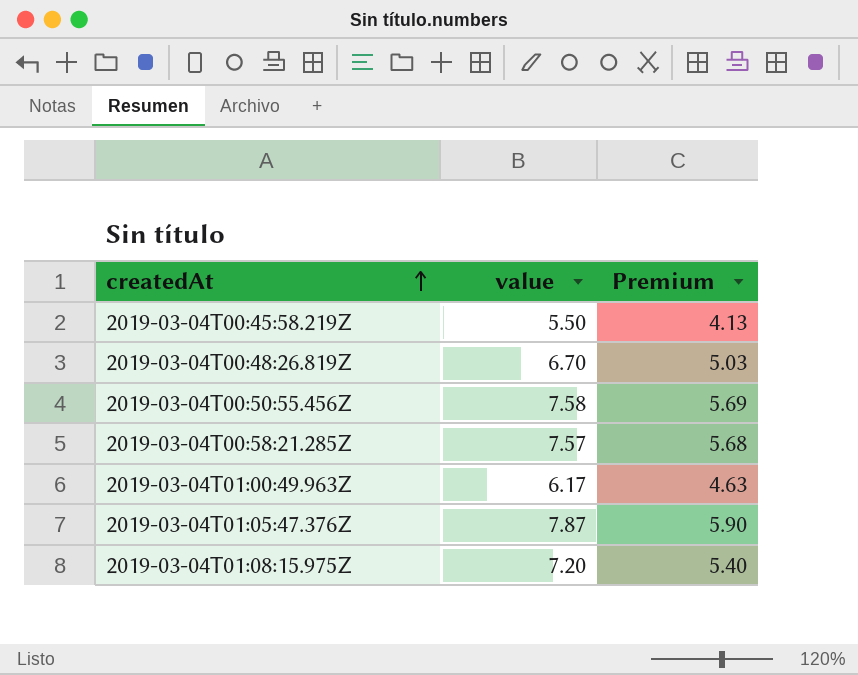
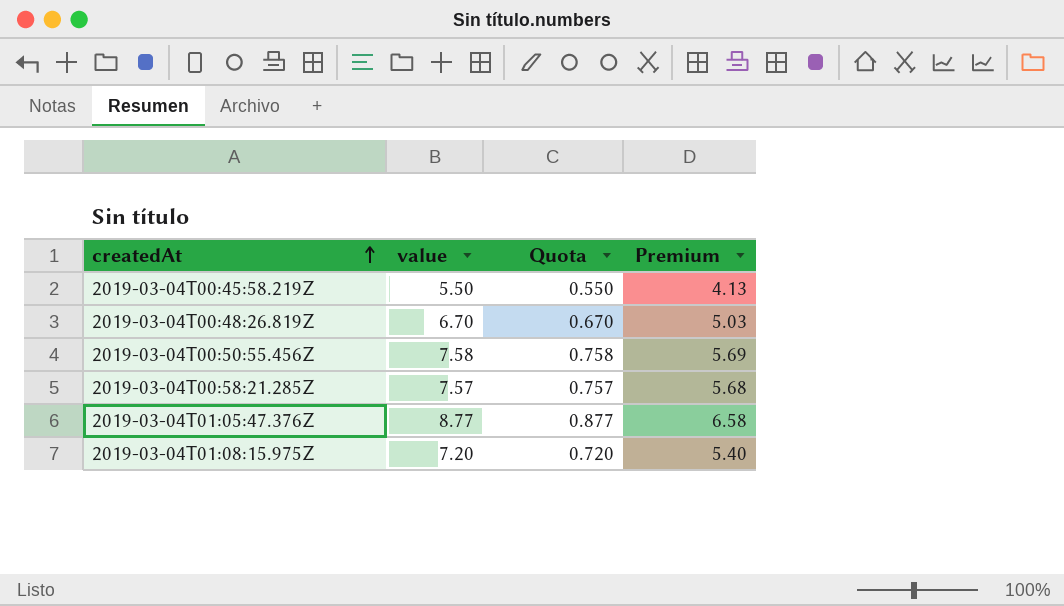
column Quota | formula: none -> [value] * 0.1
row 2019-03-04T01:00:49.963Z: 6.17 | 4.63 -> none
2019-03-04T01:05:47.376Z | value: 7.87 -> 8.77
2019-03-04T01:05:47.376Z | Premium: 5.90 -> 6.58

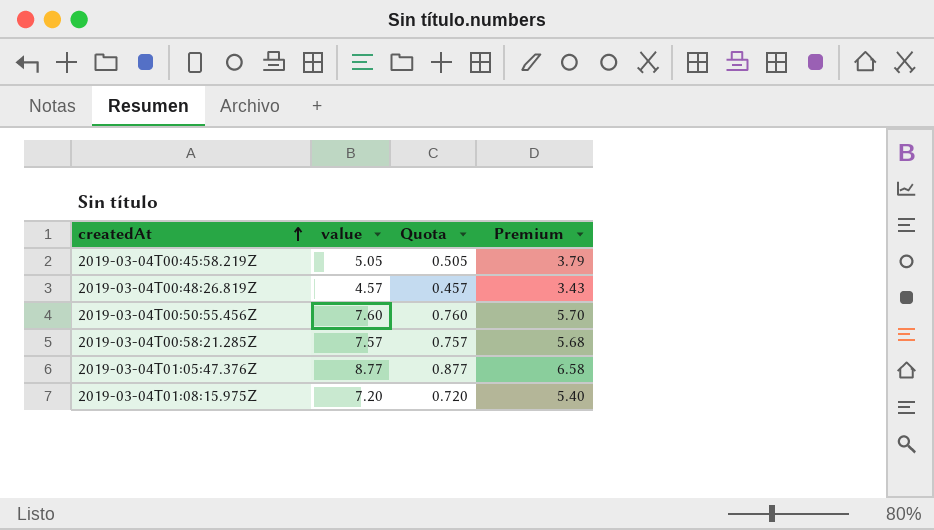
2019-03-04T00:45:58.219Z | value: 5.50 -> 5.05
2019-03-04T00:45:58.219Z | Quota: 0.550 -> 0.505
2019-03-04T00:45:58.219Z | Premium: 4.13 -> 3.79
2019-03-04T00:48:26.819Z | value: 6.70 -> 4.57
2019-03-04T00:48:26.819Z | Quota: 0.670 -> 0.457
2019-03-04T00:48:26.819Z | Premium: 5.03 -> 3.43
2019-03-04T00:50:55.456Z | value: 7.58 -> 7.60
2019-03-04T00:50:55.456Z | Quota: 0.758 -> 0.760
2019-03-04T00:50:55.456Z | Premium: 5.69 -> 5.70

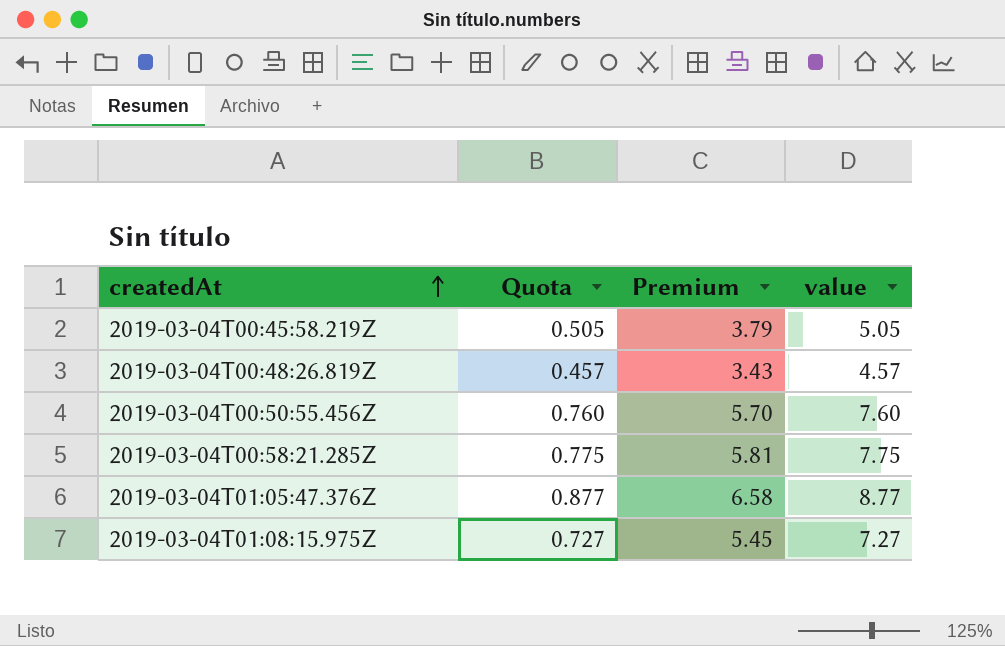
column value | position: 2 -> 4
2019-03-04T00:58:21.285Z | Quota: 0.757 -> 0.775
2019-03-04T00:58:21.285Z | Premium: 5.68 -> 5.81
2019-03-04T00:58:21.285Z | value: 7.57 -> 7.75
2019-03-04T01:08:15.975Z | Quota: 0.720 -> 0.727
2019-03-04T01:08:15.975Z | Premium: 5.40 -> 5.45
2019-03-04T01:08:15.975Z | value: 7.20 -> 7.27

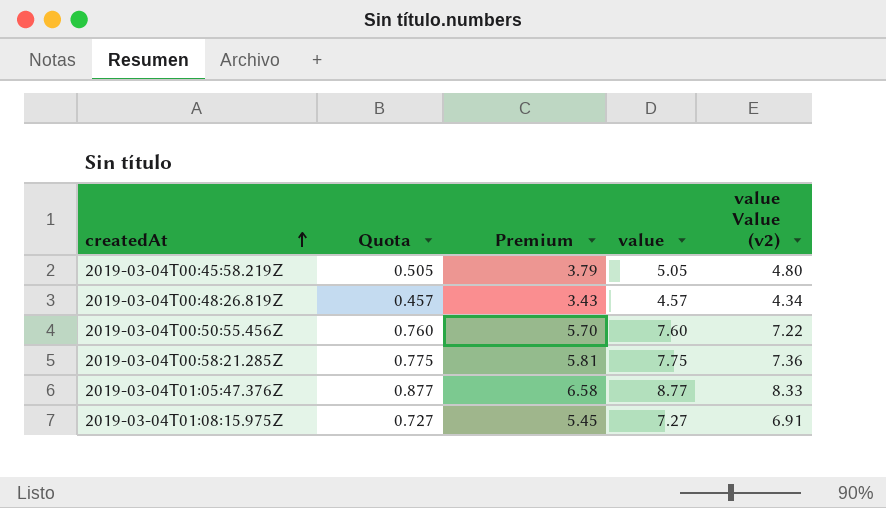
column value Value (v2) | formula: none -> [value] * 0.95

